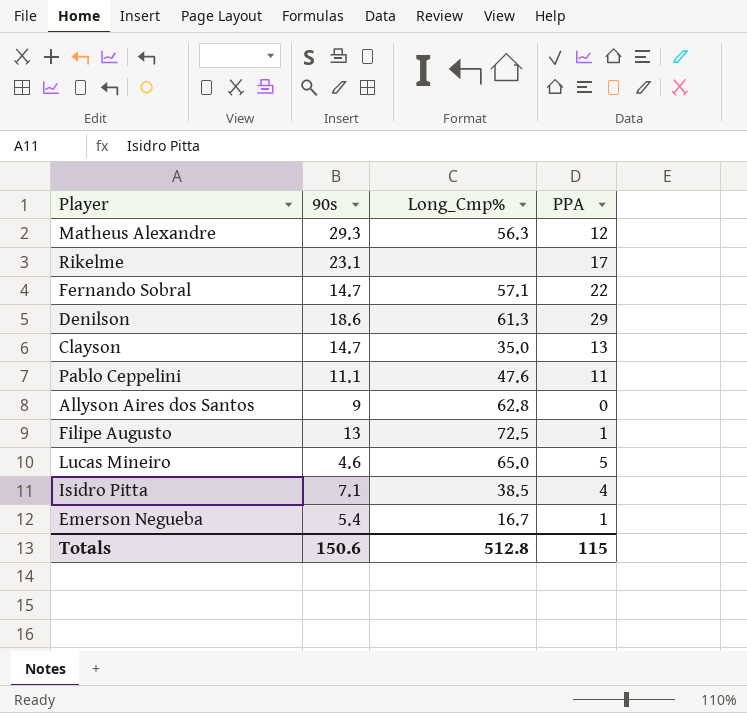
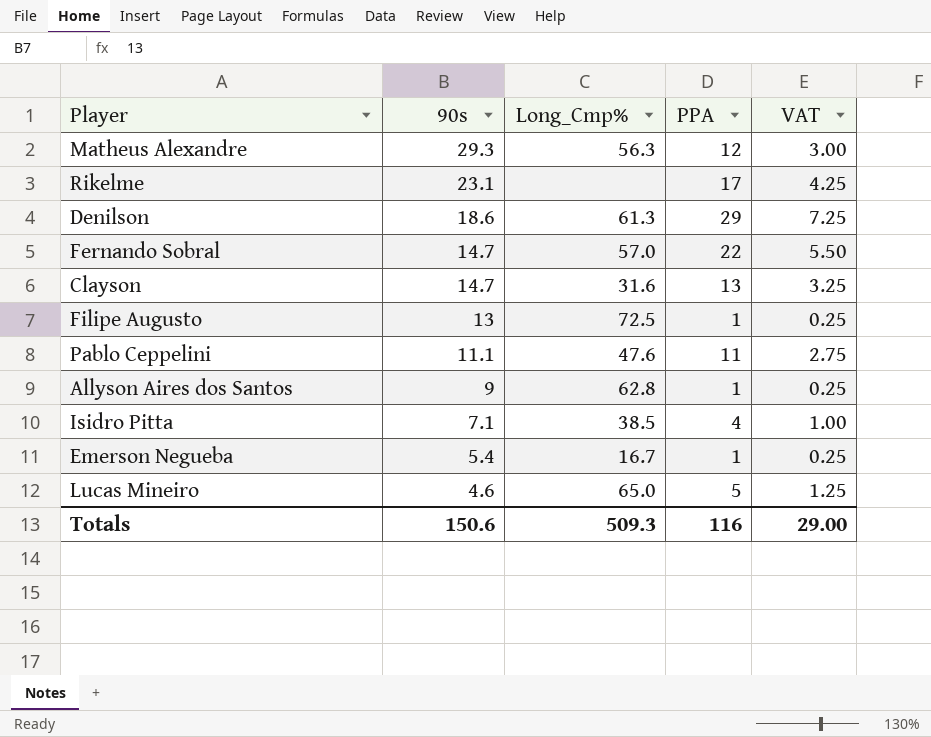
row order: none -> 90s descending
column VAT | formula: none -> [PPA] * 0.25
Fernando Sobral | Long_Cmp%: 57.1 -> 57.0
Clayson | Long_Cmp%: 35.0 -> 31.6
Allyson Aires dos Santos | PPA: 0 -> 1
Totals | Long_Cmp%: 512.8 -> 509.3
Totals | PPA: 115 -> 116

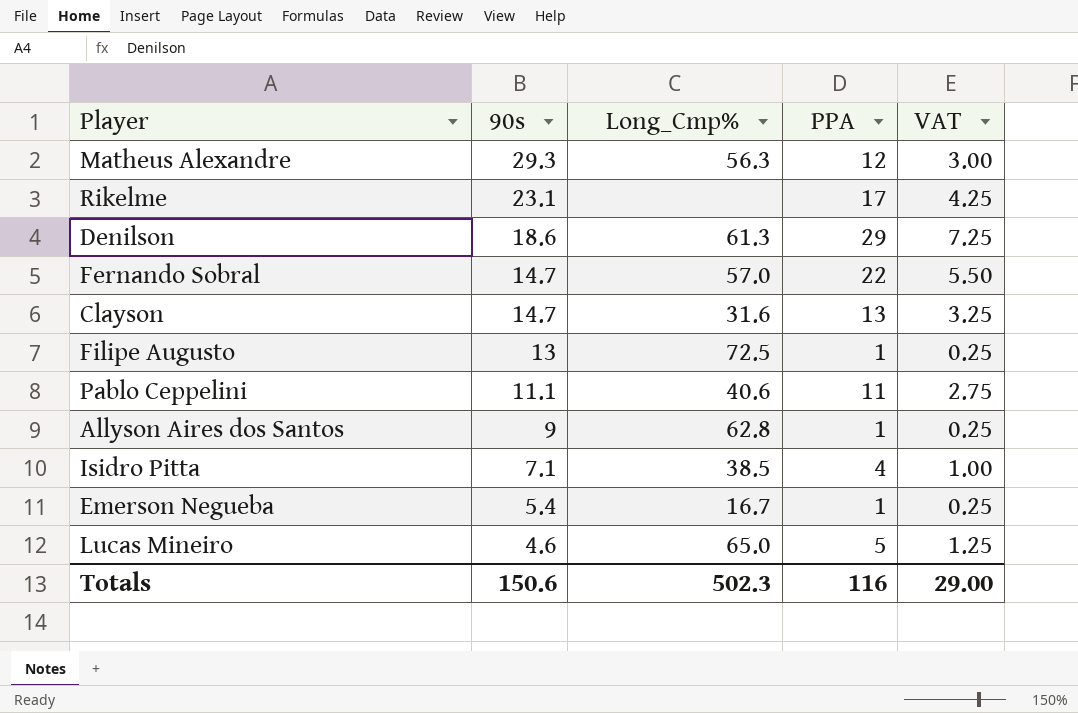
Pablo Ceppelini | Long_Cmp%: 47.6 -> 40.6
Totals | Long_Cmp%: 509.3 -> 502.3

